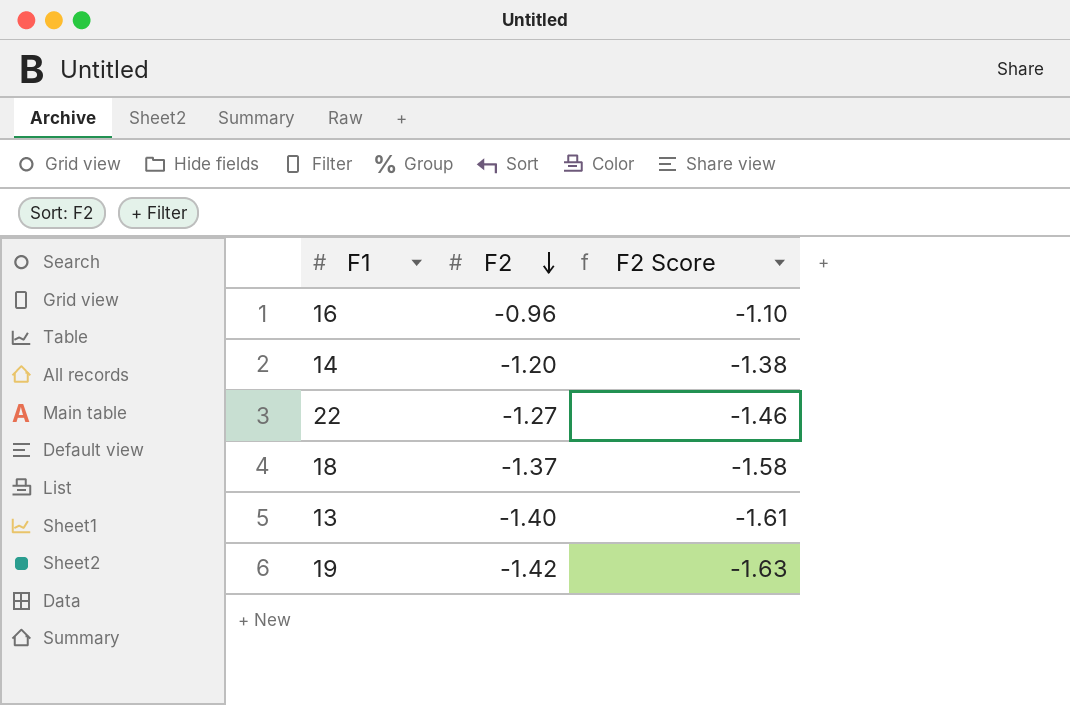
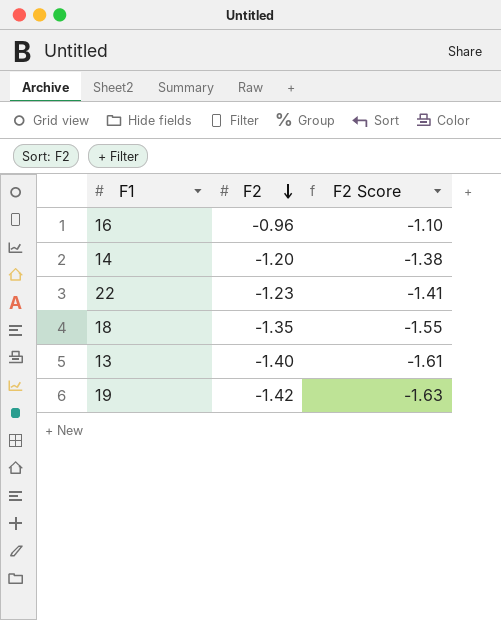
22 | F2: -1.27 -> -1.23
22 | F2 Score: -1.46 -> -1.41
18 | F2: -1.37 -> -1.35
18 | F2 Score: -1.58 -> -1.55

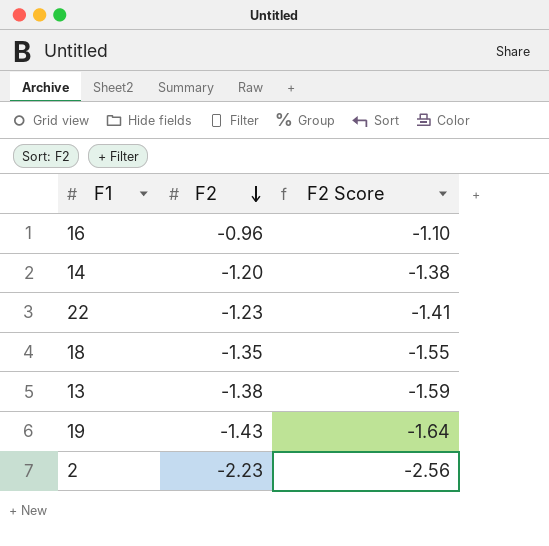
13 | F2: -1.40 -> -1.38
13 | F2 Score: -1.61 -> -1.59
19 | F2: -1.42 -> -1.43
19 | F2 Score: -1.63 -> -1.64
row 2: none -> -2.23 | -2.56

